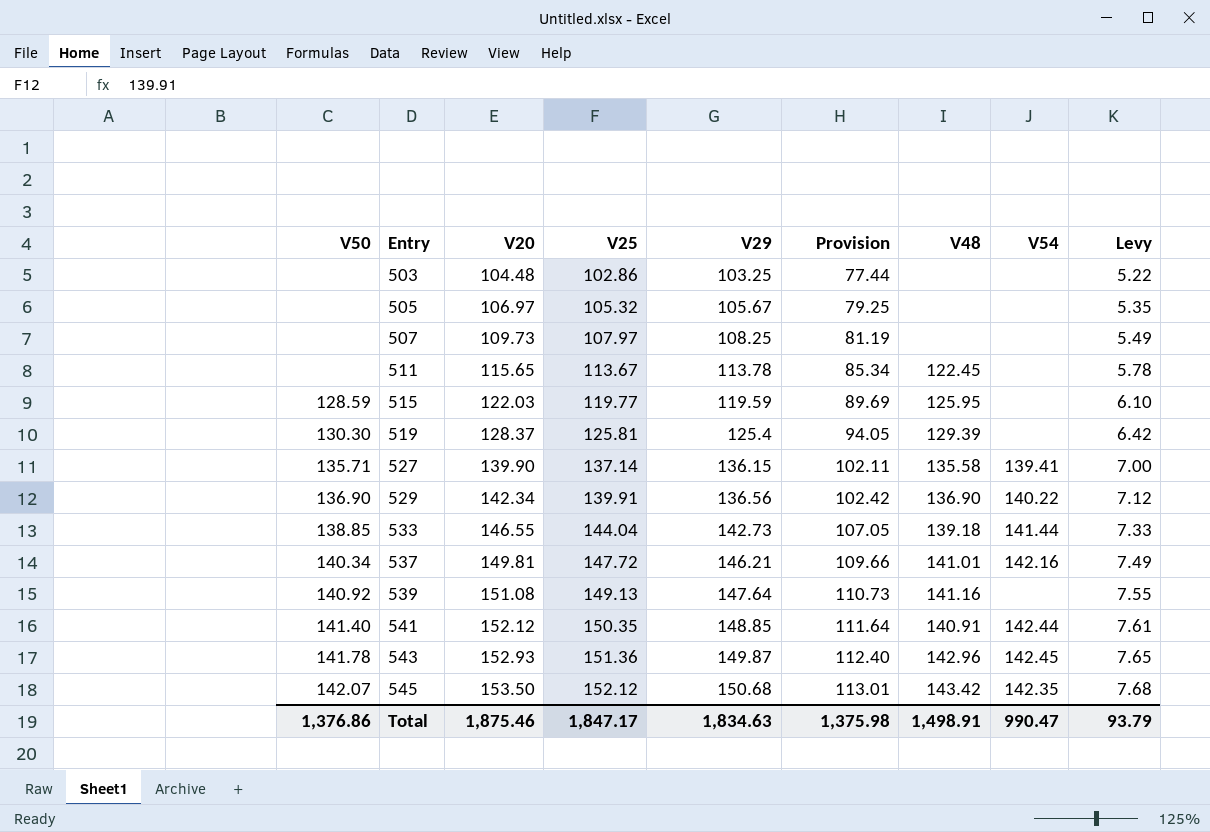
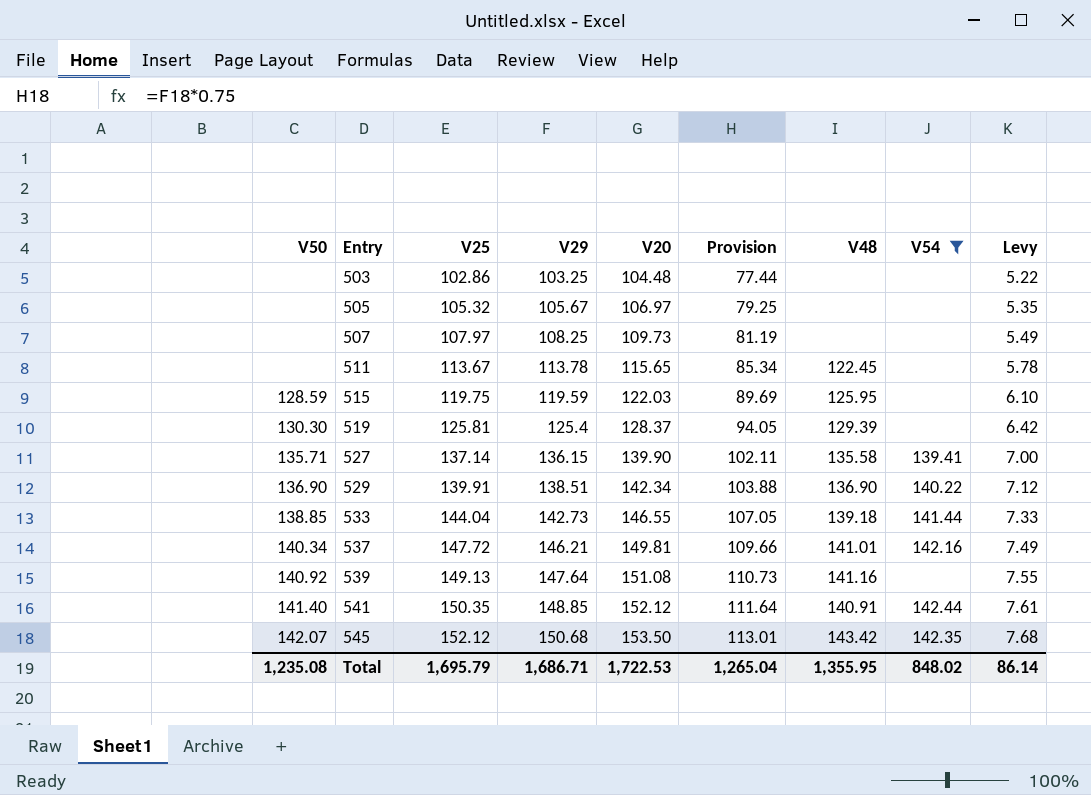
filter: none -> V54 != 142.45
column V20 | position: 3 -> 5
515 | V25: 119.77 -> 119.75
529 | V29: 136.56 -> 138.51
529 | Provision: 102.42 -> 103.88
Total | V50: 1,376.86 -> 1,235.08
Total | V25: 1,847.17 -> 1,695.79
Total | V29: 1,834.63 -> 1,686.71
Total | V20: 1,875.46 -> 1,722.53
Total | Provision: 1,375.98 -> 1,265.04
Total | V48: 1,498.91 -> 1,355.95
Total | V54: 990.47 -> 848.02
Total | Levy: 93.79 -> 86.14

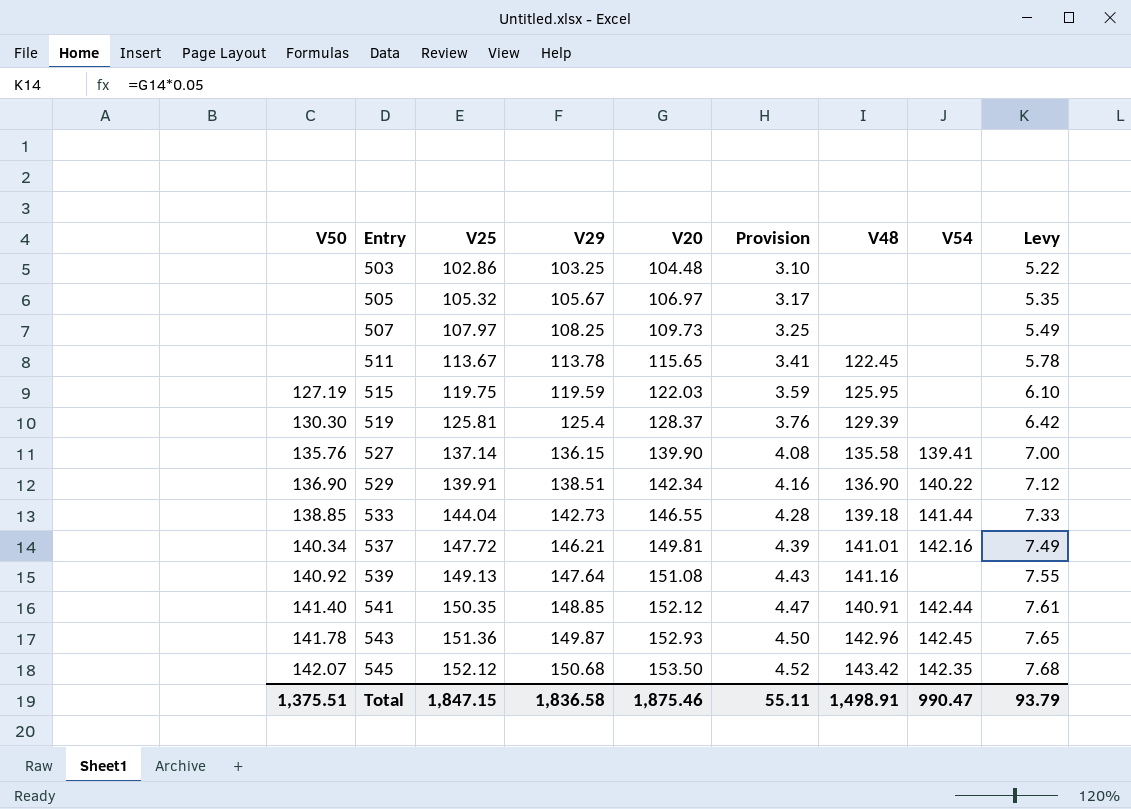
filter: V54 != 142.45 -> none
column Provision | formula: [V29] * 0.75 -> [V29] * 0.03
515 | V50: 128.59 -> 127.19
527 | V50: 135.71 -> 135.76
Total | V50: 1,235.08 -> 1,375.51
Total | V25: 1,695.79 -> 1,847.15
Total | V29: 1,686.71 -> 1,836.58
Total | V20: 1,722.53 -> 1,875.46
Total | Provision: 1,265.04 -> 55.11
Total | V48: 1,355.95 -> 1,498.91
Total | V54: 848.02 -> 990.47
Total | Levy: 86.14 -> 93.79

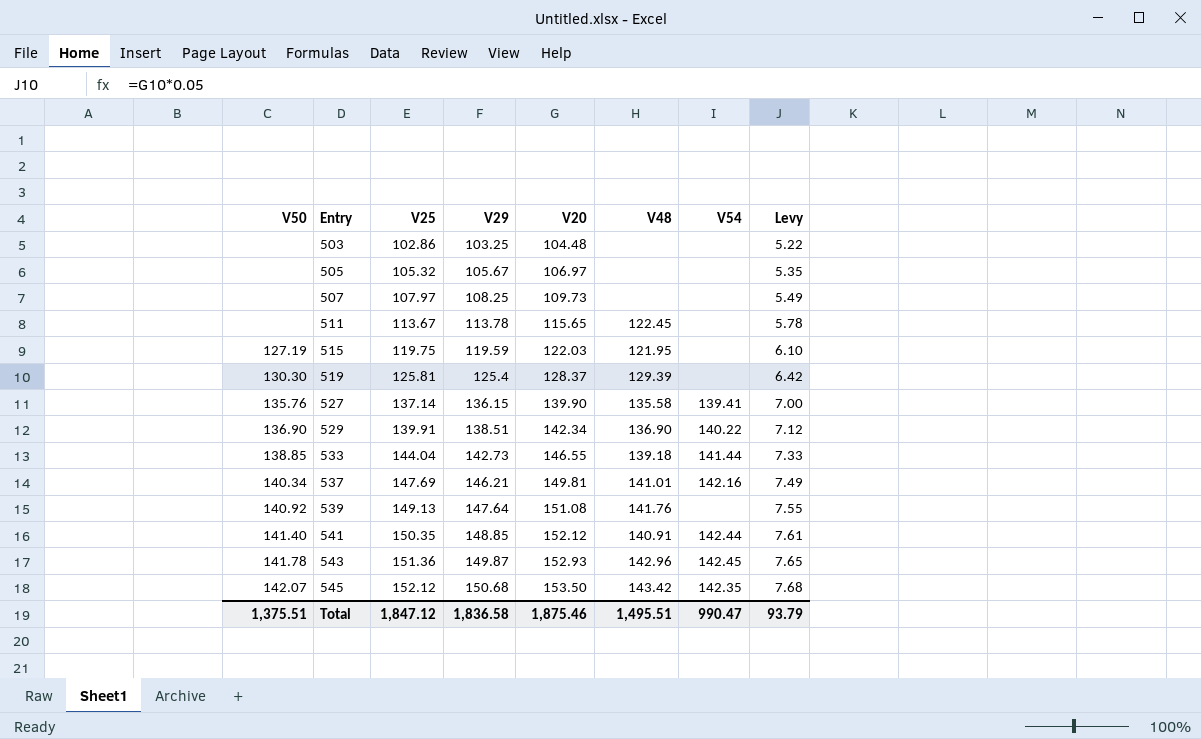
column Provision | formula: [V29] * 0.03 -> none
515 | V48: 125.95 -> 121.95
537 | V25: 147.72 -> 147.69
539 | V48: 141.16 -> 141.76
Total | V25: 1,847.15 -> 1,847.12
Total | V48: 1,498.91 -> 1,495.51

